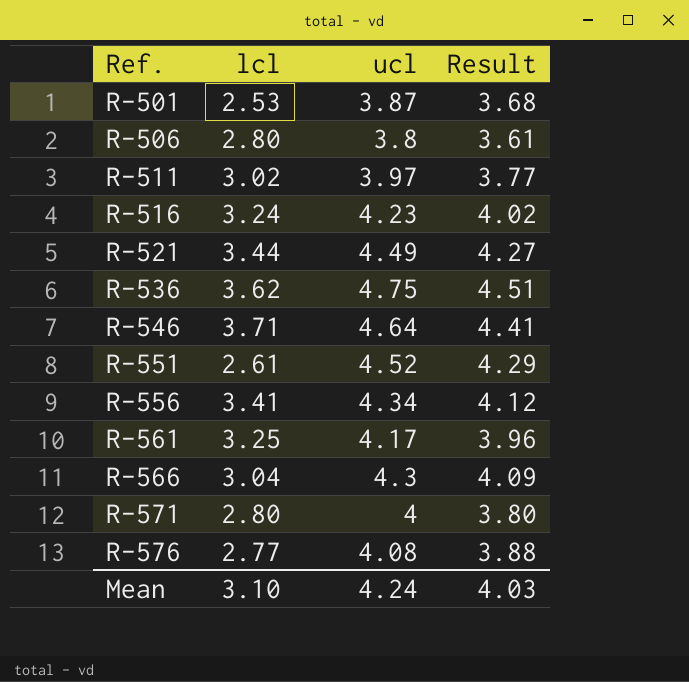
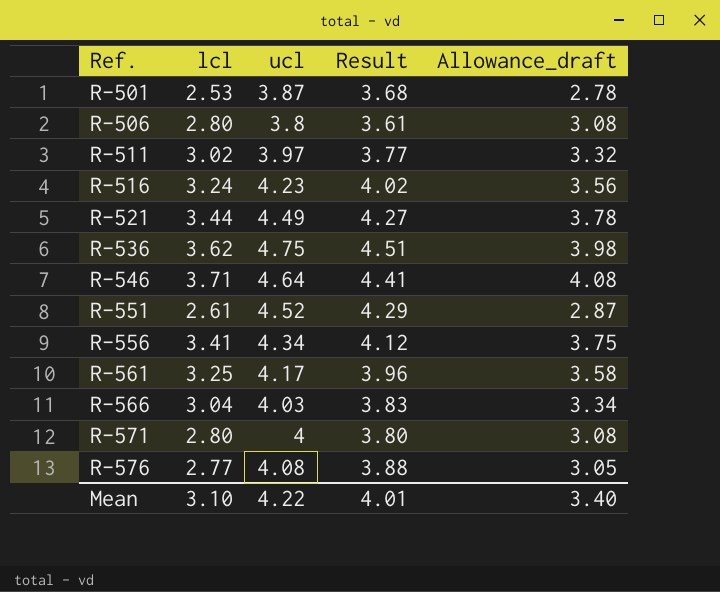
column Allowance_draft | formula: none -> [lcl] * 1.1
R-566 | ucl: 4.3 -> 4.03
R-566 | Result: 4.09 -> 3.83
Mean | ucl: 4.24 -> 4.22
Mean | Result: 4.03 -> 4.01

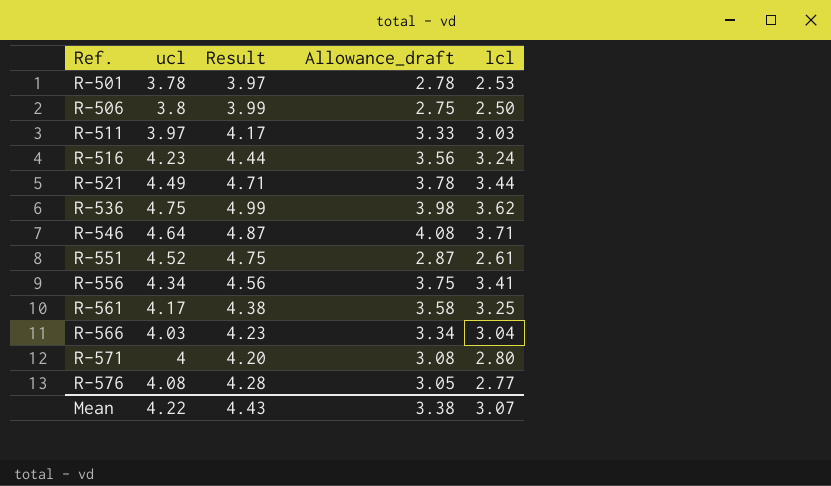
column Result | formula: [ucl] * 0.95 -> [ucl] * 1.05
column lcl | position: 2 -> 5
R-501 | ucl: 3.87 -> 3.78
R-506 | Allowance_draft: 3.08 -> 2.75
R-506 | lcl: 2.80 -> 2.50
R-511 | Allowance_draft: 3.32 -> 3.33
R-511 | lcl: 3.02 -> 3.03
Mean | Result: 4.01 -> 4.43
Mean | Allowance_draft: 3.40 -> 3.38
Mean | lcl: 3.10 -> 3.07

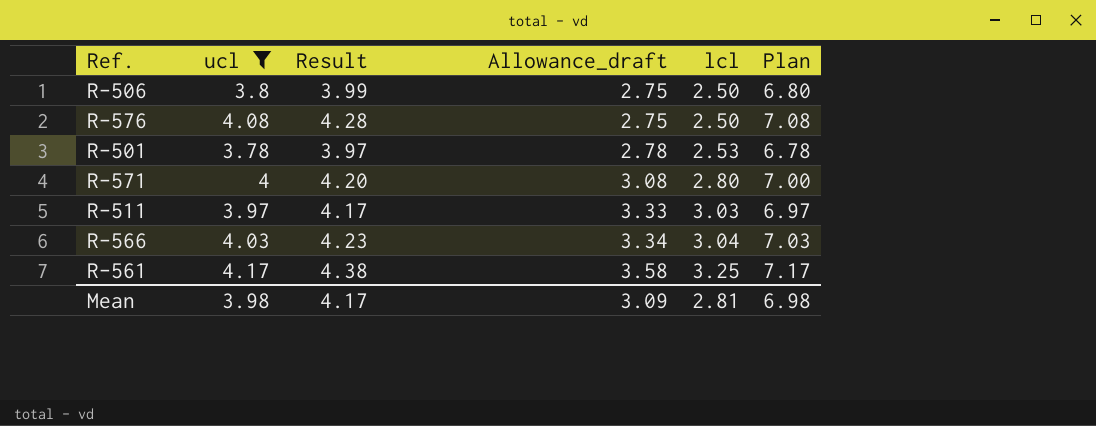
filter: none -> ucl <= 4.17
row order: Ref. ascending -> Allowance_draft ascending
column Plan | formula: none -> [ucl] + 3
R-576 | Allowance_draft: 3.05 -> 2.75
R-576 | lcl: 2.77 -> 2.50
Mean | ucl: 4.22 -> 3.98
Mean | Result: 4.43 -> 4.17
Mean | Allowance_draft: 3.38 -> 3.09
Mean | lcl: 3.07 -> 2.81

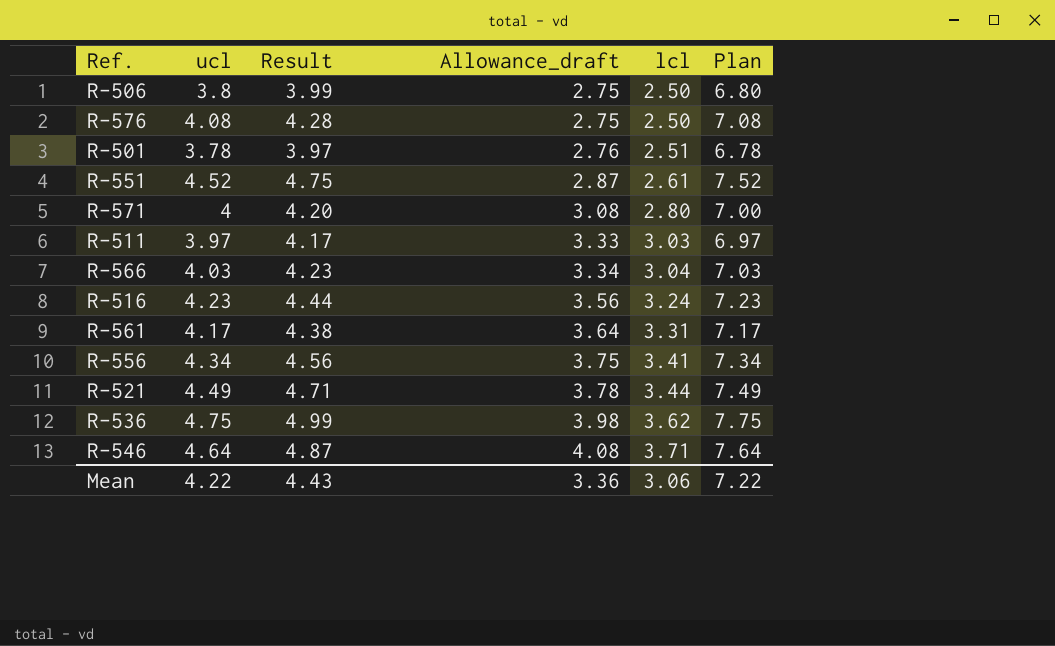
filter: ucl <= 4.17 -> none
R-501 | Allowance_draft: 2.78 -> 2.76
R-501 | lcl: 2.53 -> 2.51
R-561 | Allowance_draft: 3.58 -> 3.64
R-561 | lcl: 3.25 -> 3.31
Mean | ucl: 3.98 -> 4.22
Mean | Result: 4.17 -> 4.43
Mean | Allowance_draft: 3.09 -> 3.36
Mean | lcl: 2.81 -> 3.06
Mean | Plan: 6.98 -> 7.22

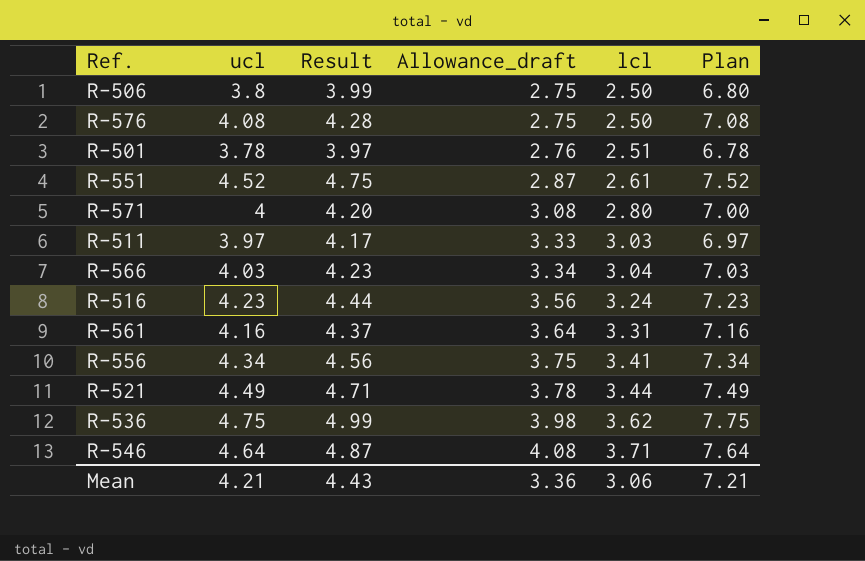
R-561 | ucl: 4.17 -> 4.16
R-561 | Result: 4.38 -> 4.37
R-561 | Plan: 7.17 -> 7.16
Mean | ucl: 4.22 -> 4.21
Mean | Plan: 7.22 -> 7.21

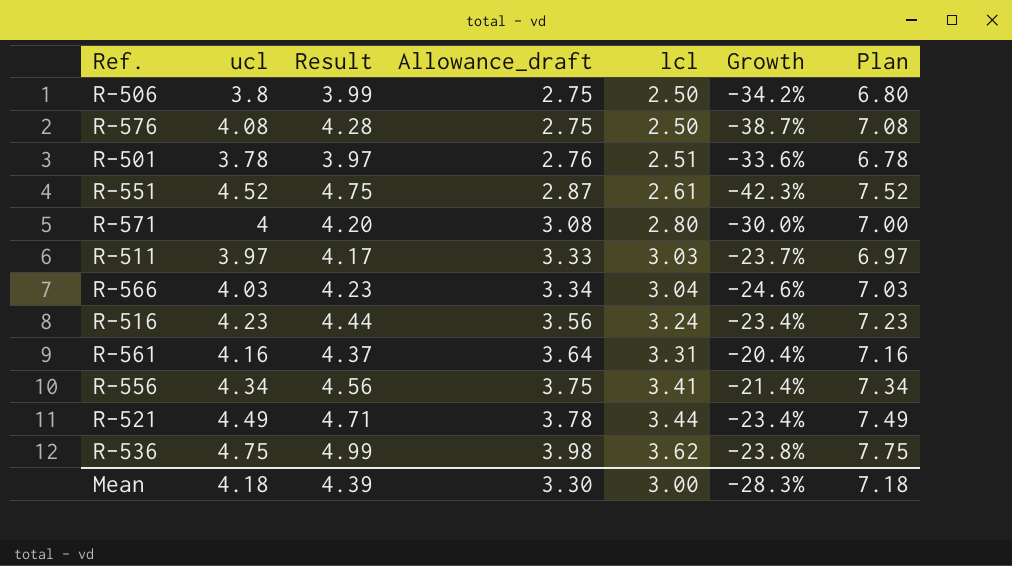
column Growth | formula: none -> ([lcl] - [ucl]) / [ucl]
row R-546: 4.64 | 4.87 | 4.08 | 3.71 | 7.64 -> none
Mean | ucl: 4.21 -> 4.18
Mean | Result: 4.43 -> 4.39
Mean | Allowance_draft: 3.36 -> 3.30
Mean | lcl: 3.06 -> 3.00
Mean | Plan: 7.21 -> 7.18

